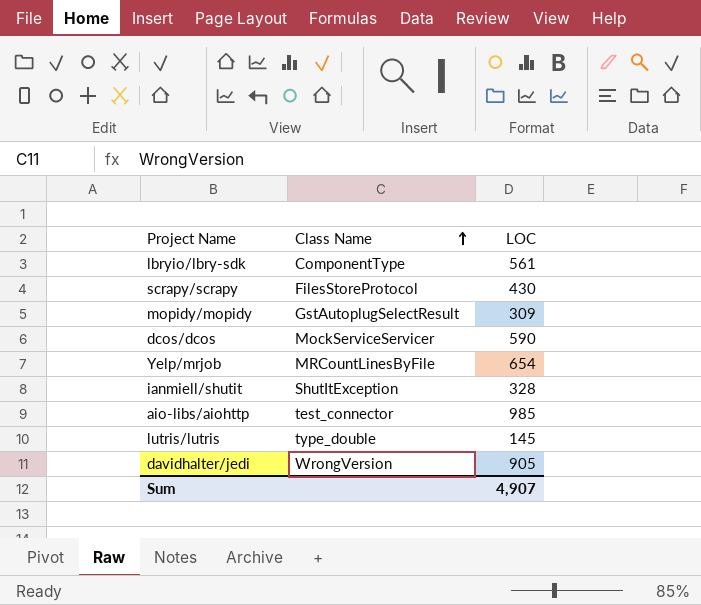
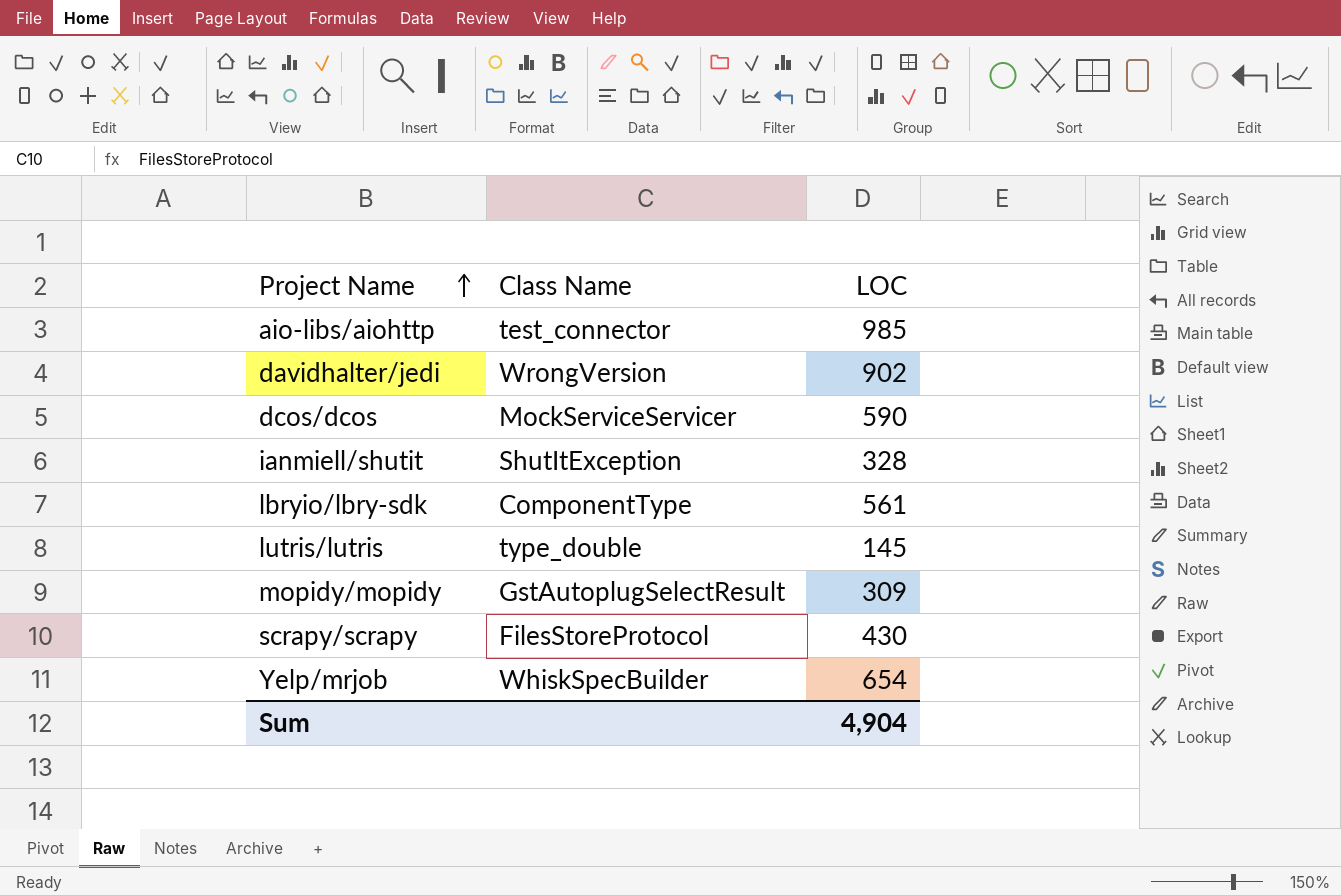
row order: Class Name ascending -> Project Name ascending
davidhalter/jedi | LOC: 905 -> 902
Yelp/mrjob | Class Name: MRCountLinesByFile -> WhiskSpecBuilder
Sum | LOC: 4,907 -> 4,904

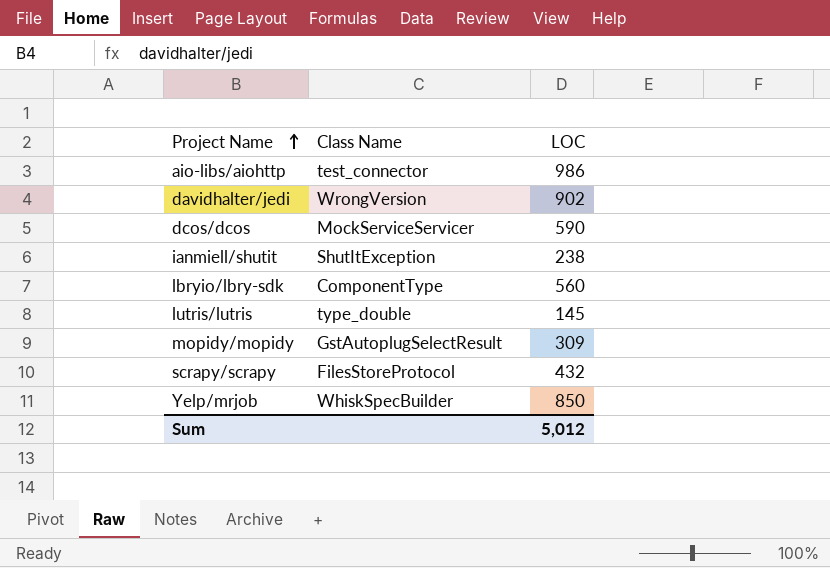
aio-libs/aiohttp | LOC: 985 -> 986
ianmiell/shutit | LOC: 328 -> 238
lbryio/lbry-sdk | LOC: 561 -> 560
scrapy/scrapy | LOC: 430 -> 432
Yelp/mrjob | LOC: 654 -> 850
Sum | LOC: 4,904 -> 5,012

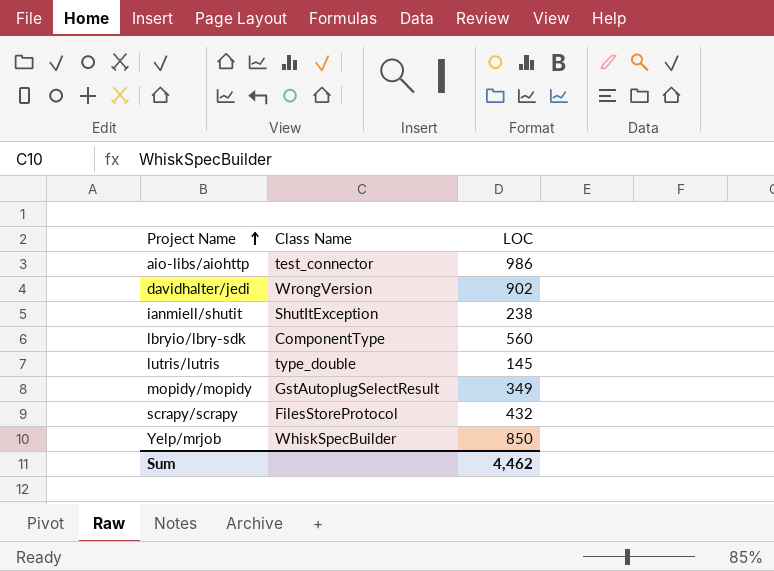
row dcos/dcos: MockServiceServicer | 590 -> none
mopidy/mopidy | LOC: 309 -> 349
Sum | LOC: 5,012 -> 4,462

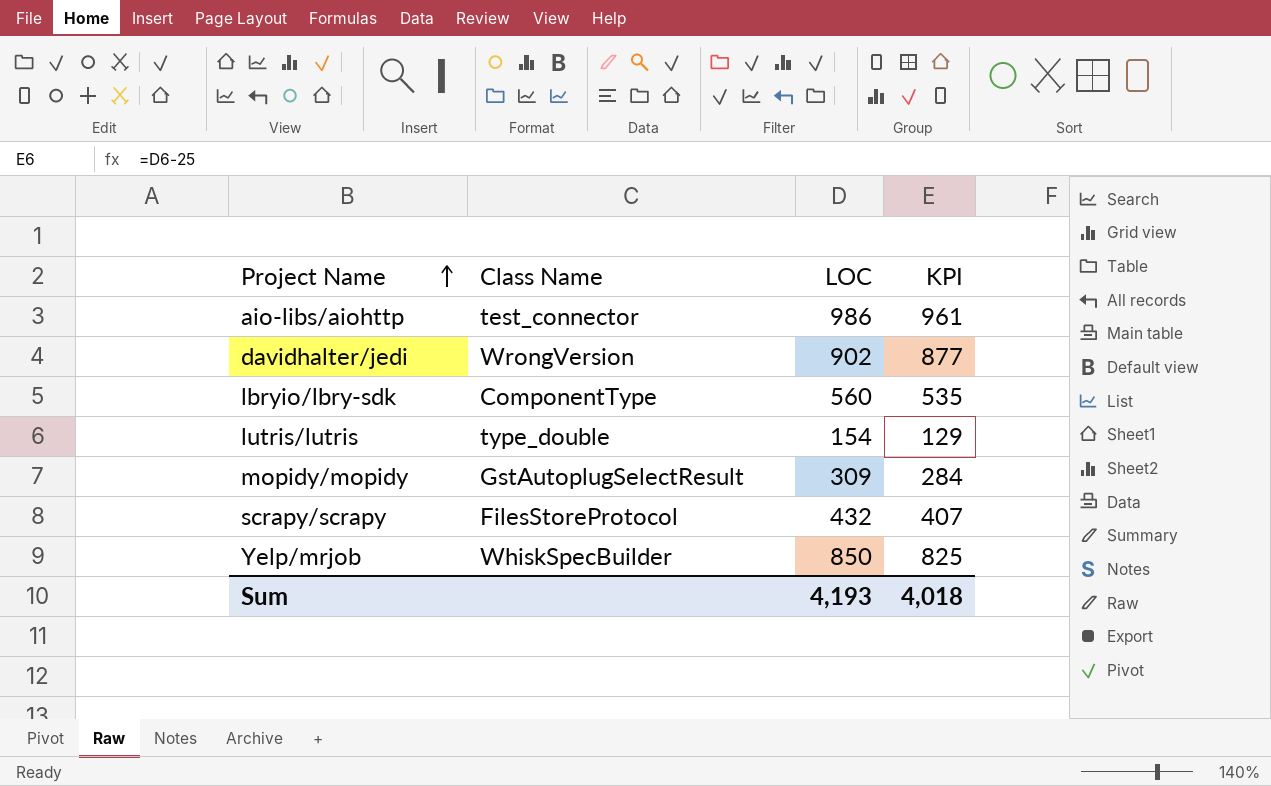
column KPI | formula: none -> [LOC] - 25
row ianmiell/shutit: ShutItException | 238 -> none
lutris/lutris | LOC: 145 -> 154
mopidy/mopidy | LOC: 349 -> 309
Sum | LOC: 4,462 -> 4,193

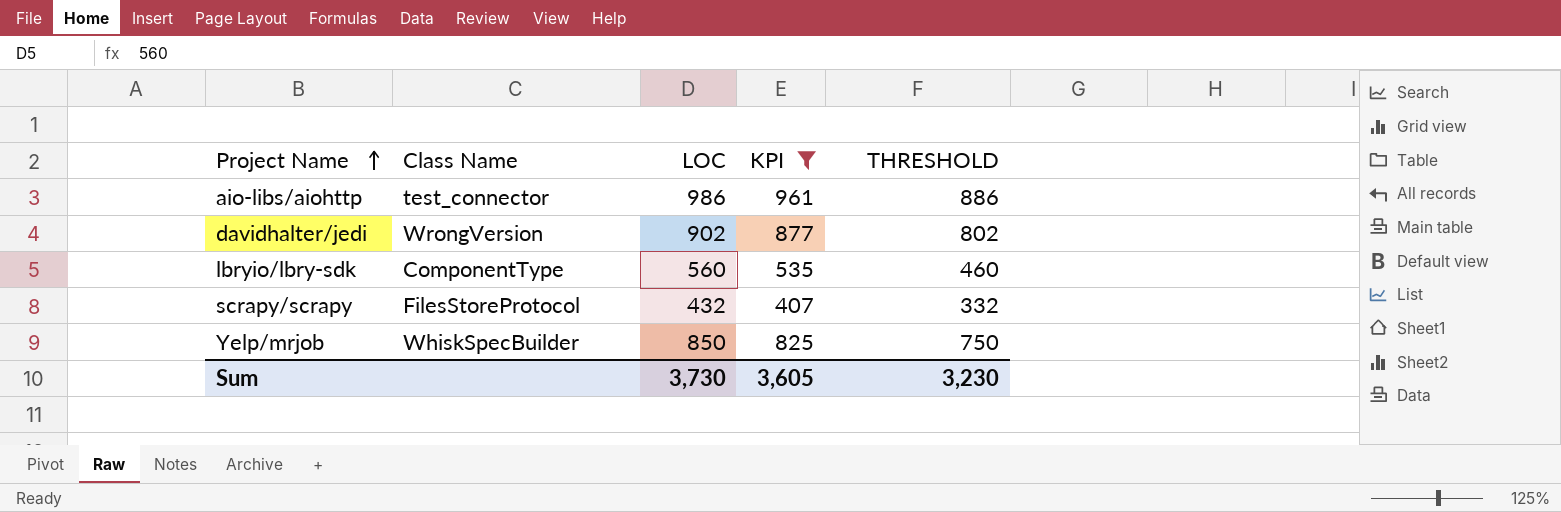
filter: none -> KPI >= 407
column THRESHOLD | formula: none -> [LOC] - 100
Sum | LOC: 4,193 -> 3,730
Sum | KPI: 4,018 -> 3,605

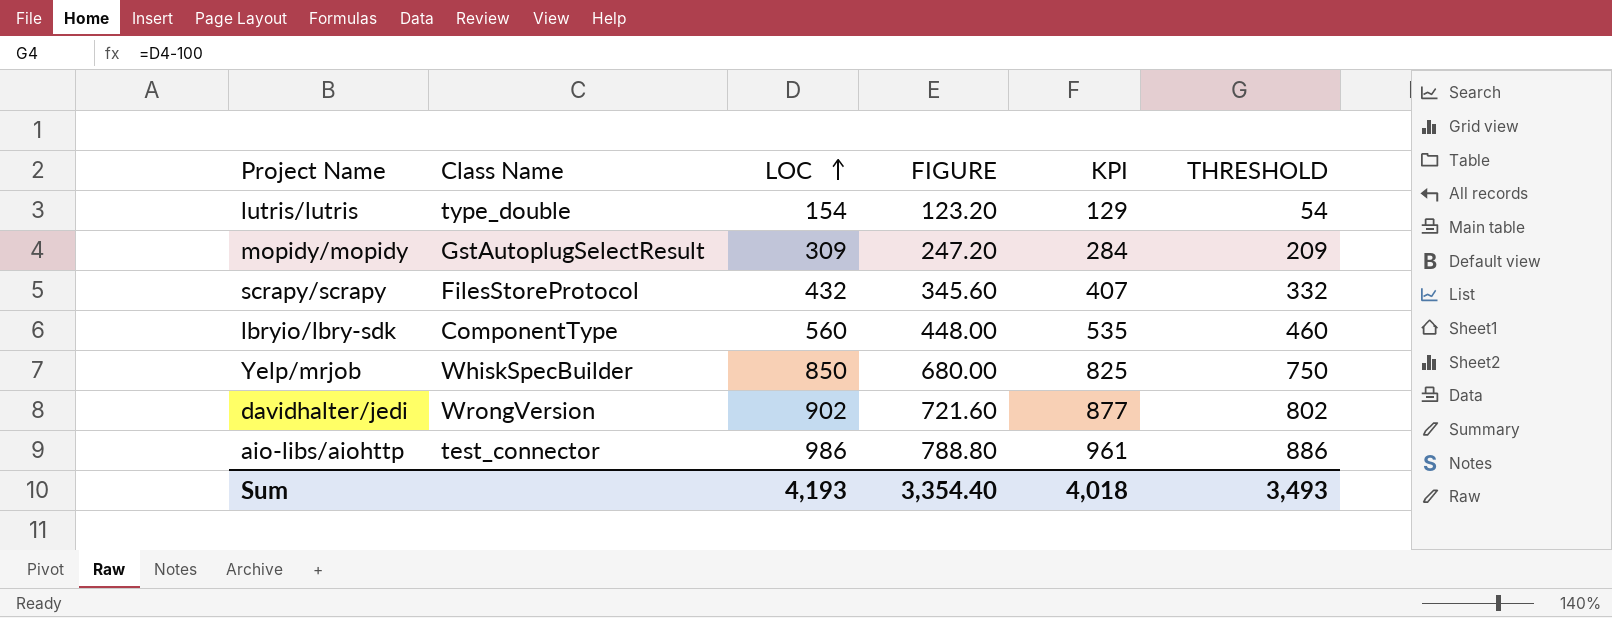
filter: KPI >= 407 -> none
row order: Project Name ascending -> LOC ascending
column FIGURE | formula: none -> [LOC] * 0.8
Sum | LOC: 3,730 -> 4,193
Sum | KPI: 3,605 -> 4,018
Sum | THRESHOLD: 3,230 -> 3,493

